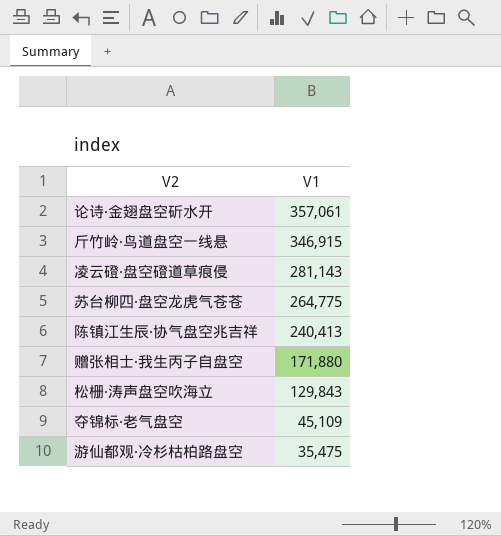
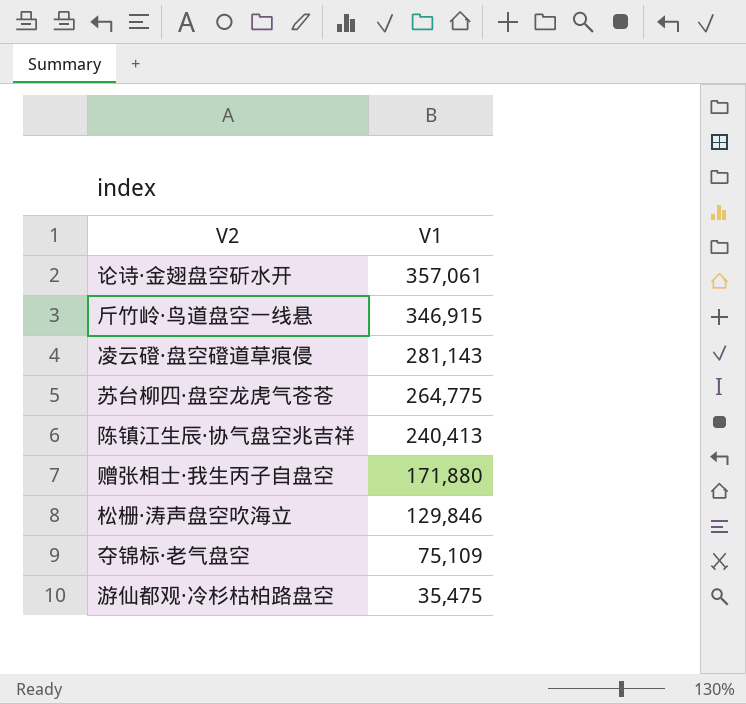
松栅·涛声盘空吹海立 | V1: 129,843 -> 129,846
夺锦标·老气盘空 | V1: 45,109 -> 75,109

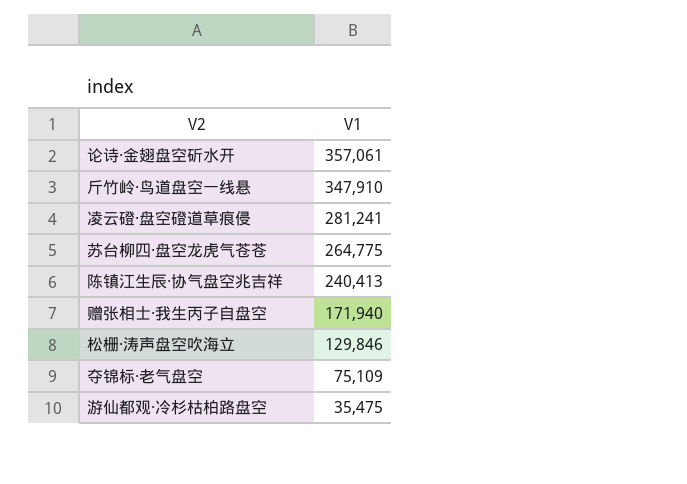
斤竹岭·鸟道盘空一线悬 | V1: 346,915 -> 347,910
凌云磴·盘空磴道草痕侵 | V1: 281,143 -> 281,241
赠张相士·我生丙子自盘空 | V1: 171,880 -> 171,940

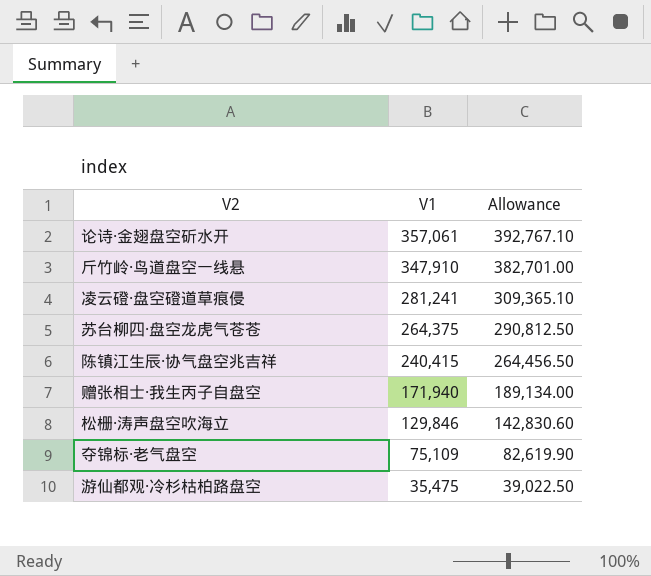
column Allowance | formula: none -> [V1] * 1.1
苏台柳四·盘空龙虎气苍苍 | V1: 264,775 -> 264,375
陈镇江生辰·协气盘空兆吉祥 | V1: 240,413 -> 240,415

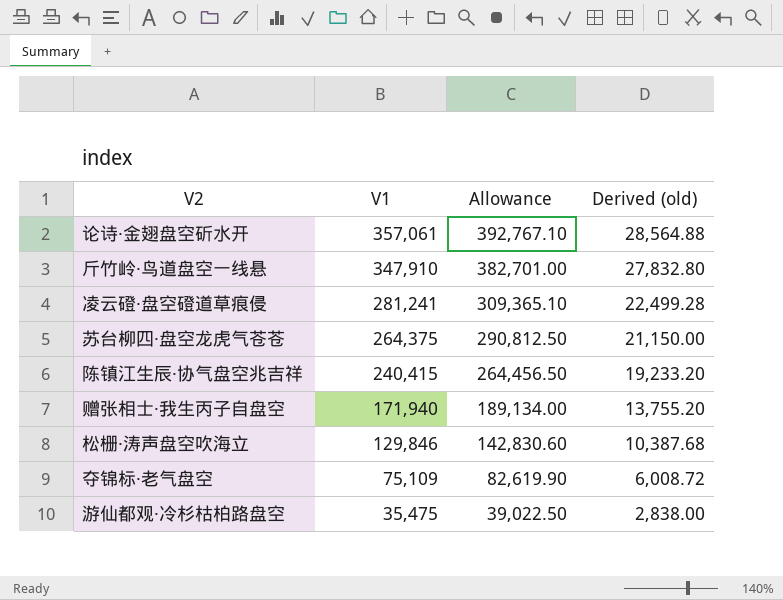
column Derived (old) | formula: none -> [V1] * 0.08

